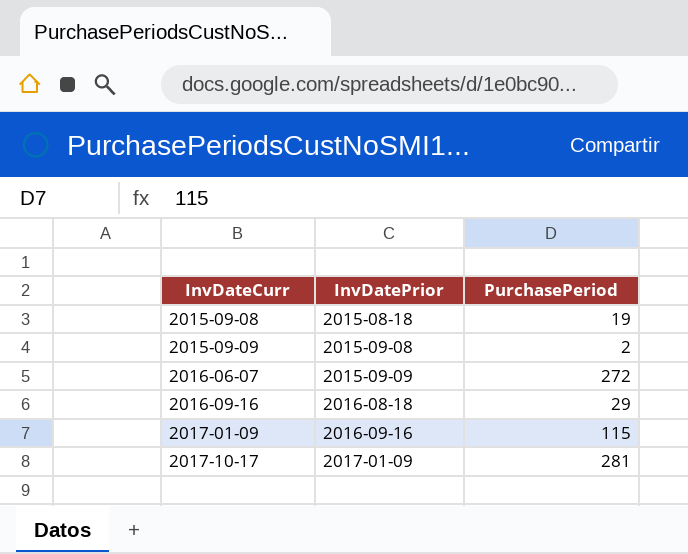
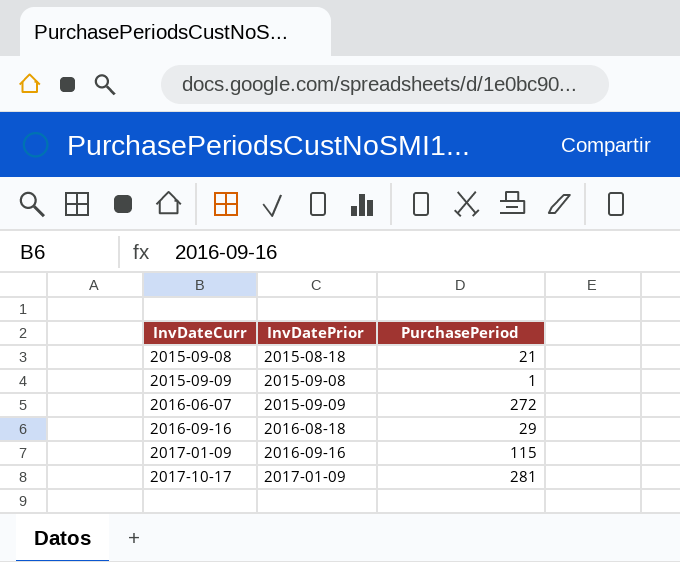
2015-09-08 | PurchasePeriod: 19 -> 21
2015-09-09 | PurchasePeriod: 2 -> 1

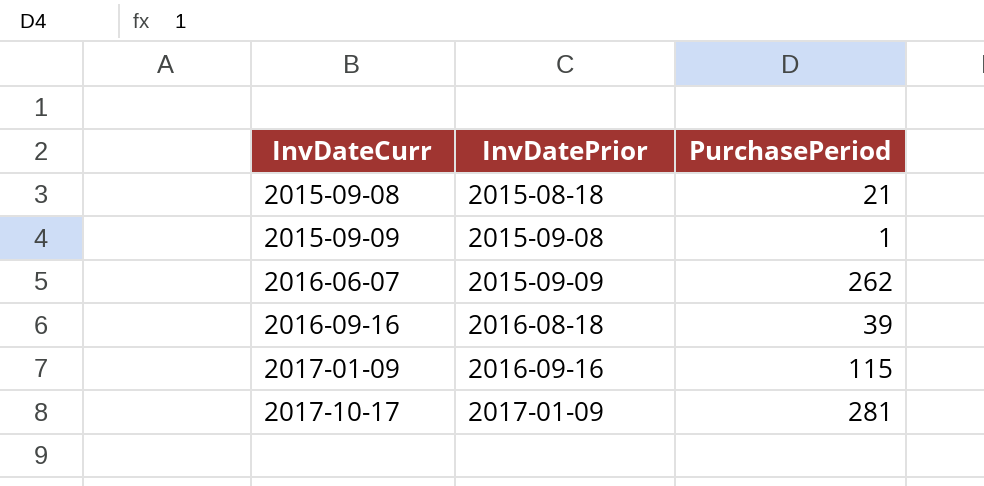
2016-06-07 | PurchasePeriod: 272 -> 262
2016-09-16 | PurchasePeriod: 29 -> 39

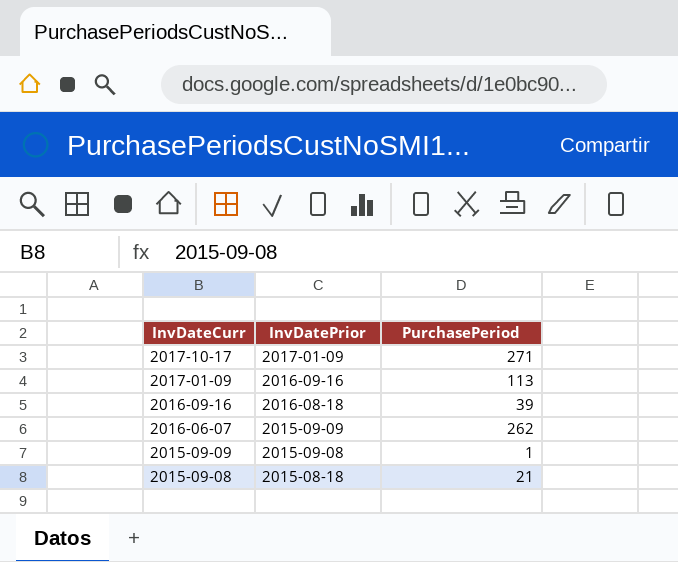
row order: InvDateCurr ascending -> InvDateCurr descending
2017-10-17 | PurchasePeriod: 281 -> 271
2017-01-09 | PurchasePeriod: 115 -> 113

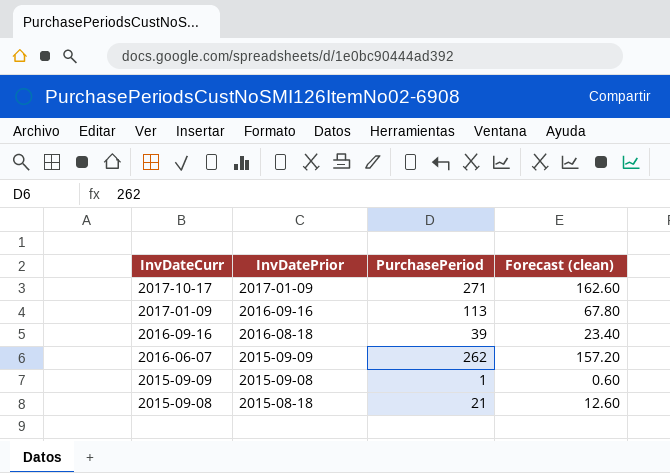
column Forecast (clean) | formula: none -> [PurchasePeriod] * 0.6

